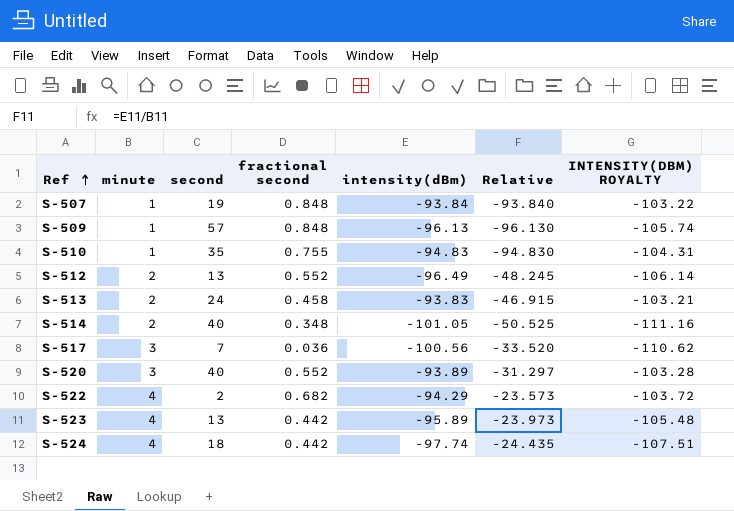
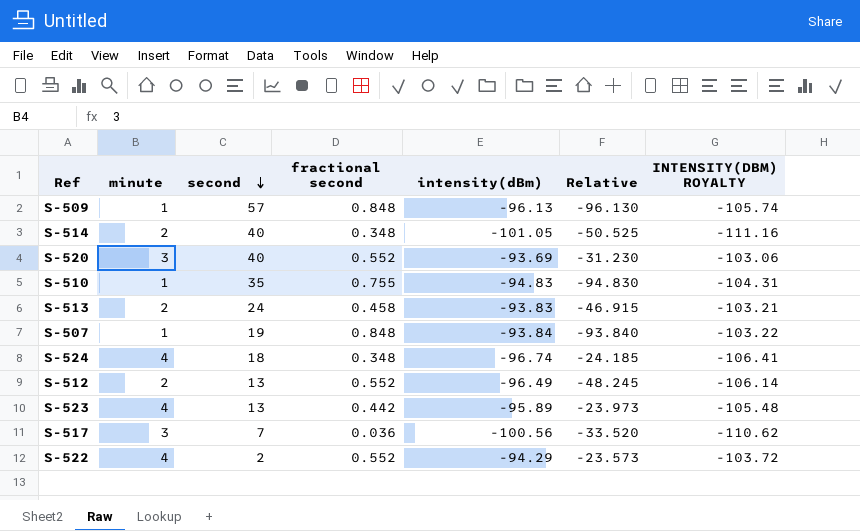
row order: Ref ascending -> second descending
S-520 | intensity(dBm): -93.89 -> -93.69
S-520 | Relative: -31.297 -> -31.230
S-520 | INTENSITY(DBM) ROYALTY: -103.28 -> -103.06
S-524 | fractional second: 0.442 -> 0.348
S-524 | intensity(dBm): -97.74 -> -96.74
S-524 | Relative: -24.435 -> -24.185
S-524 | INTENSITY(DBM) ROYALTY: -107.51 -> -106.41
S-522 | fractional second: 0.682 -> 0.552

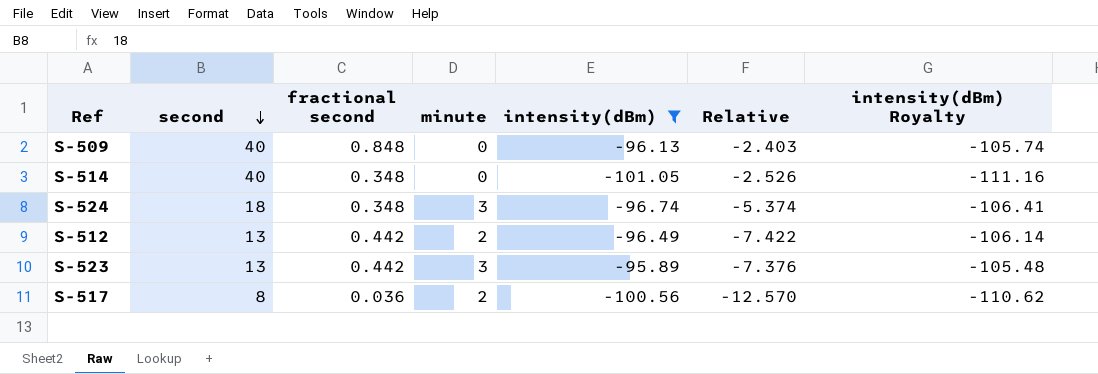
filter: none -> intensity(dBm) <= -95.89
column minute | position: 2 -> 4
column Relative | formula: [intensity(dBm)] / [minute] -> [intensity(dBm)] / [second]
column name: INTENSITY(DBM) ROYALTY -> intensity(dBm) Royalty
S-509 | second: 57 -> 40
S-509 | minute: 1 -> 0
S-514 | minute: 2 -> 0
S-524 | minute: 4 -> 3
S-512 | fractional second: 0.552 -> 0.442
S-523 | minute: 4 -> 3
S-517 | second: 7 -> 8
S-517 | minute: 3 -> 2

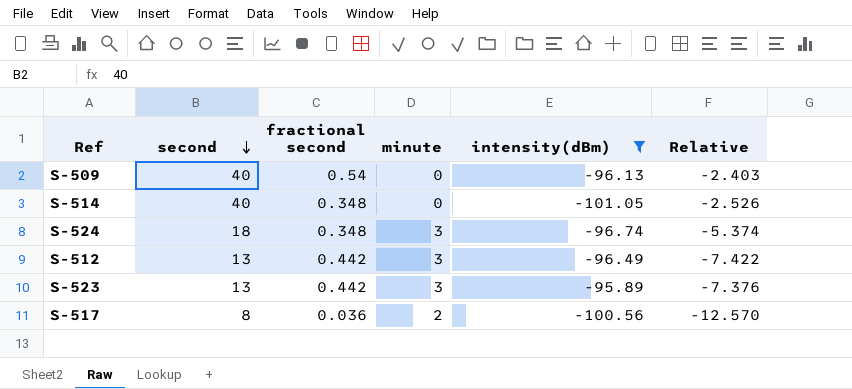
column intensity(dBm) Royalty | formula: [intensity(dBm)] * 1.1 -> none
S-509 | fractional second: 0.848 -> 0.54
S-512 | minute: 2 -> 3

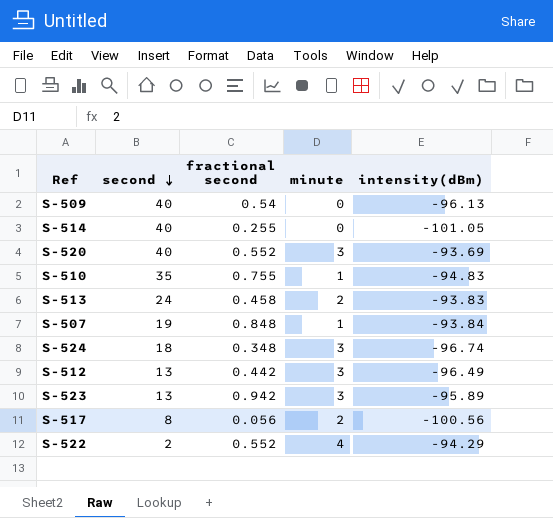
filter: intensity(dBm) <= -95.89 -> none
column Relative | formula: [intensity(dBm)] / [second] -> none
S-514 | fractional second: 0.348 -> 0.255
S-523 | fractional second: 0.442 -> 0.942
S-517 | fractional second: 0.036 -> 0.056

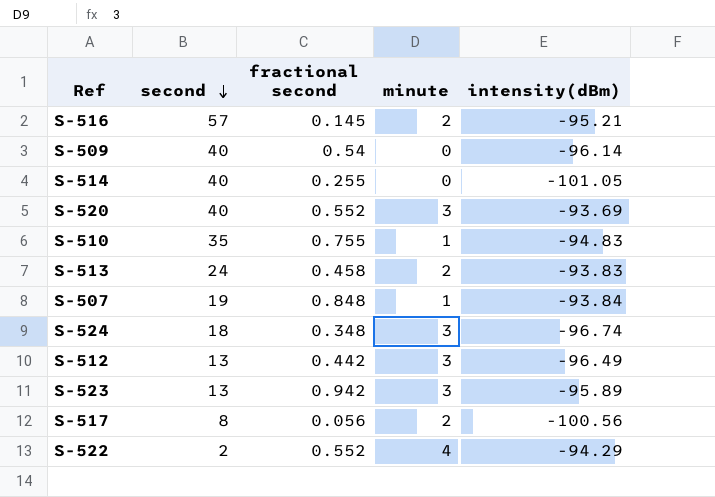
row S-516: none -> 57 | 0.145 | 2 | -95.21
S-509 | intensity(dBm): -96.13 -> -96.14

